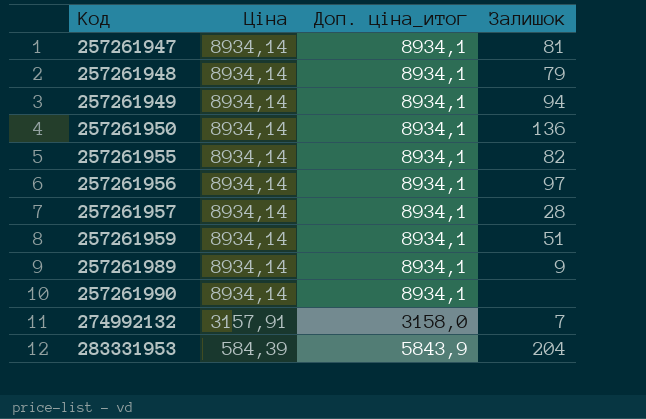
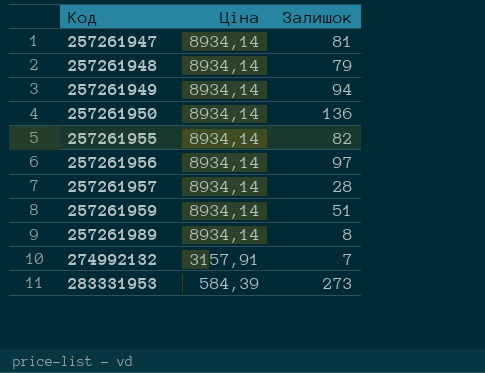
column Доп. ціна_итог | position: 3 -> none
row 257261990: 8934,14 | 8934,1 | none -> none
257261989 | Залишок: 9 -> 8
283331953 | Залишок: 204 -> 273

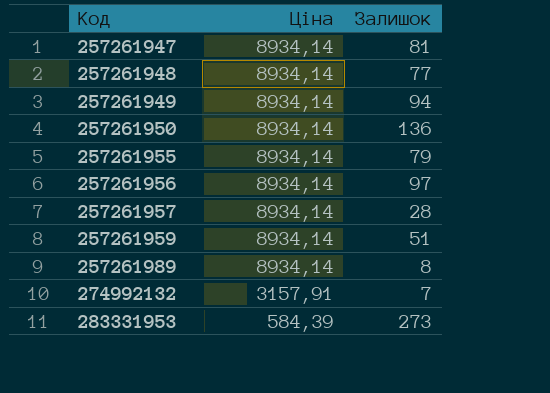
257261948 | Залишок: 79 -> 77
257261955 | Залишок: 82 -> 79

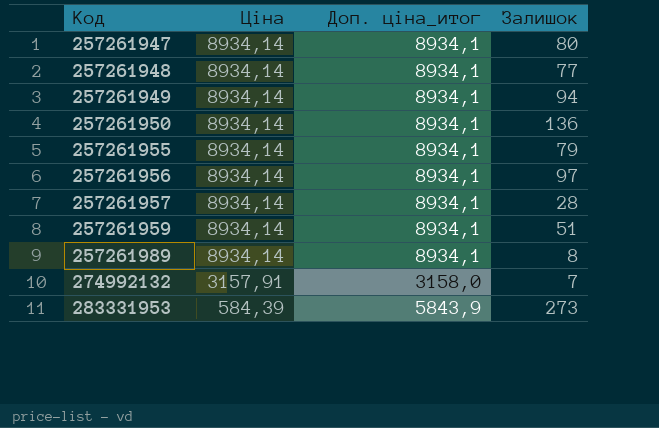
column Доп. ціна_итог | position: none -> 3
257261947 | Залишок: 81 -> 80

